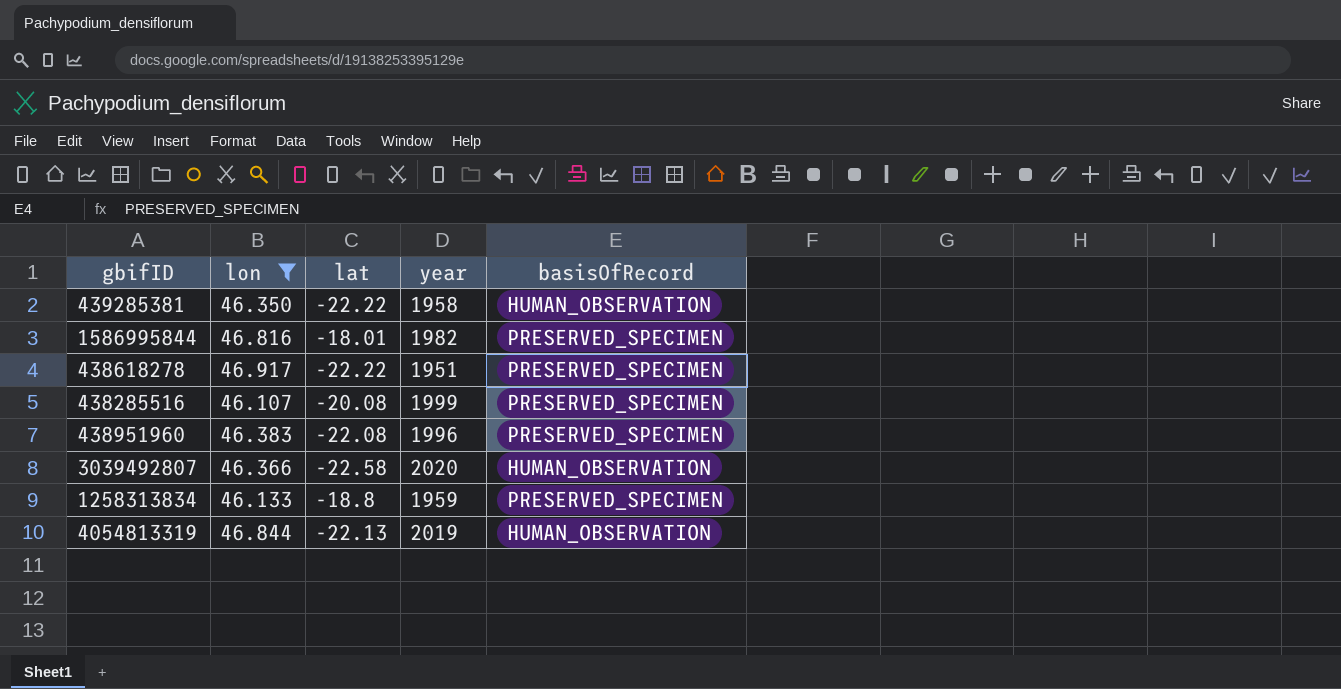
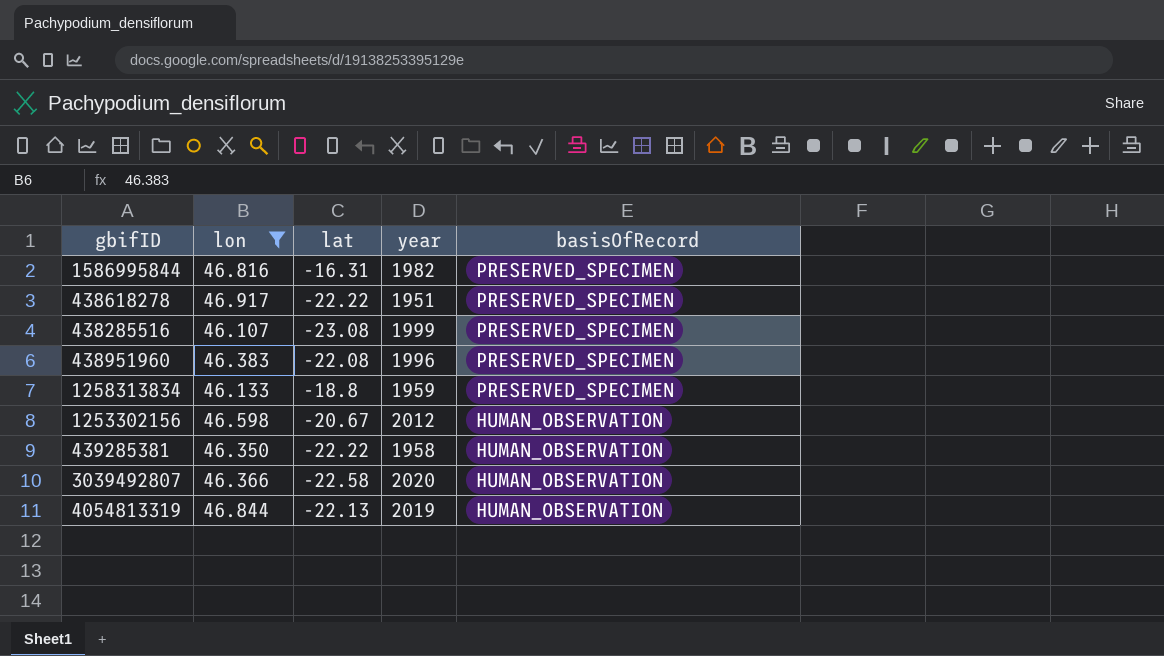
row order: none -> basisOfRecord descending
1586995844 | lat: -18.01 -> -16.31
438285516 | lat: -20.08 -> -23.08
row 1253302156: none -> 46.598 | -20.67 | 2012 | HUMAN_OBSERVATION

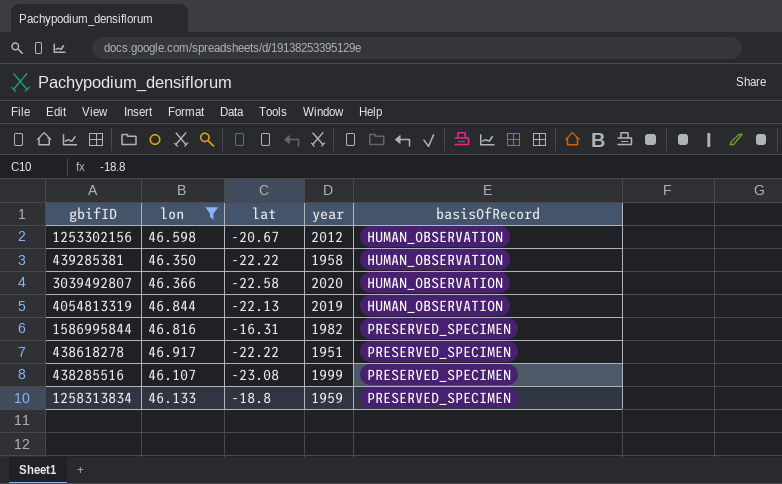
row order: basisOfRecord descending -> basisOfRecord ascending
row 438951960: 46.383 | -22.08 | 1996 | PRESERVED_SPECIMEN -> none

